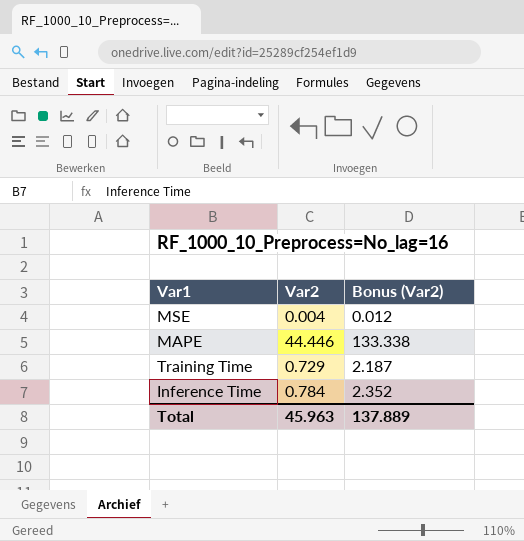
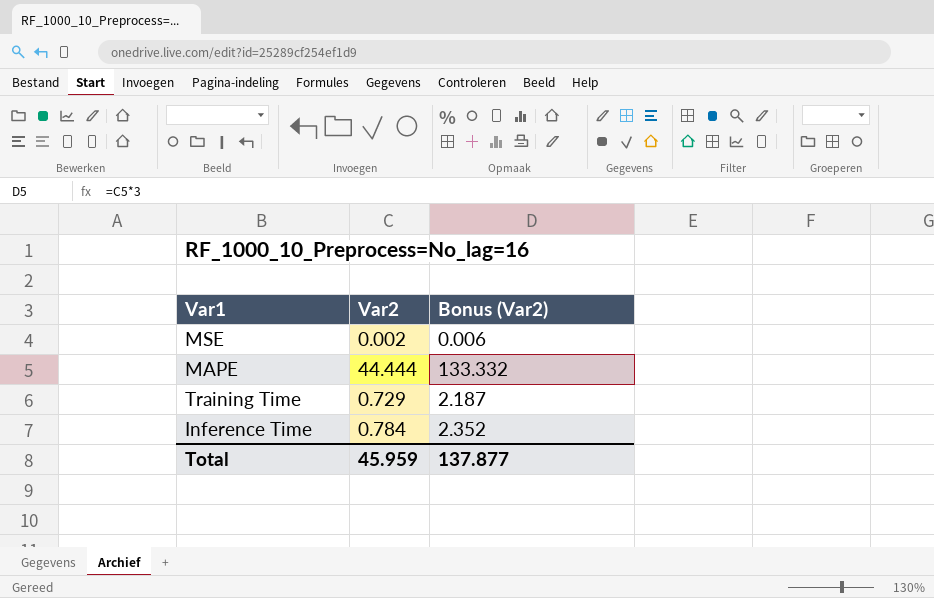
MSE | Var2: 0.004 -> 0.002
MSE | Bonus (Var2): 0.012 -> 0.006
MAPE | Var2: 44.446 -> 44.444
MAPE | Bonus (Var2): 133.338 -> 133.332
Total | Var2: 45.963 -> 45.959
Total | Bonus (Var2): 137.889 -> 137.877

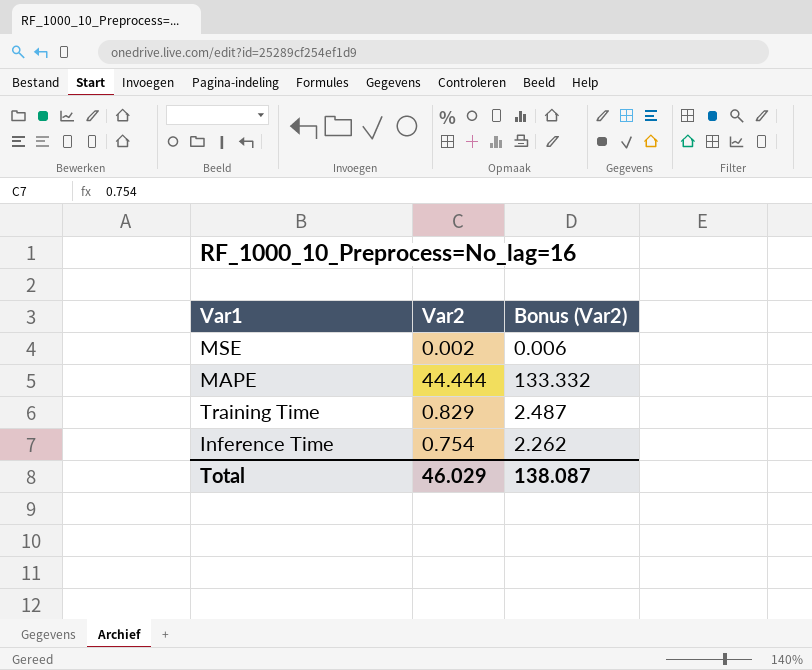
Training Time | Var2: 0.729 -> 0.829
Training Time | Bonus (Var2): 2.187 -> 2.487
Inference Time | Var2: 0.784 -> 0.754
Inference Time | Bonus (Var2): 2.352 -> 2.262
Total | Var2: 45.959 -> 46.029
Total | Bonus (Var2): 137.877 -> 138.087

